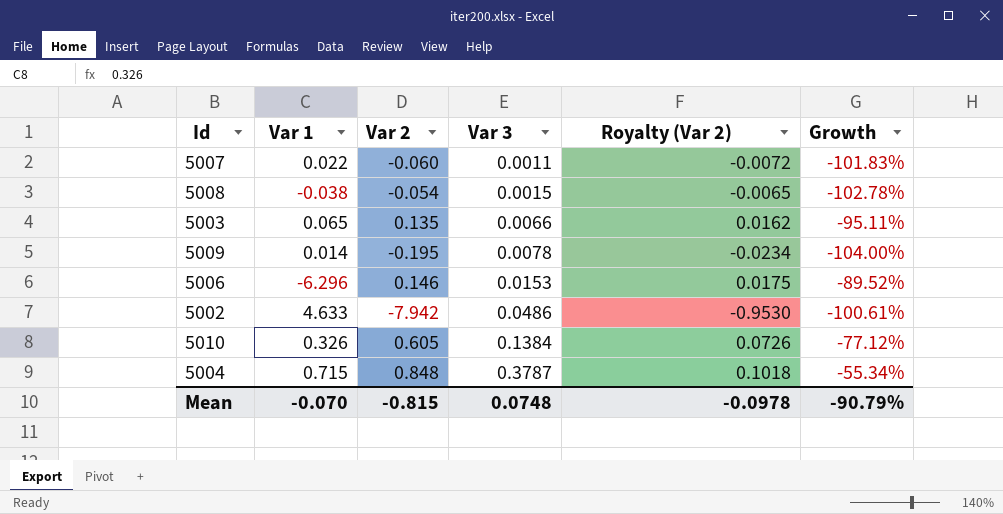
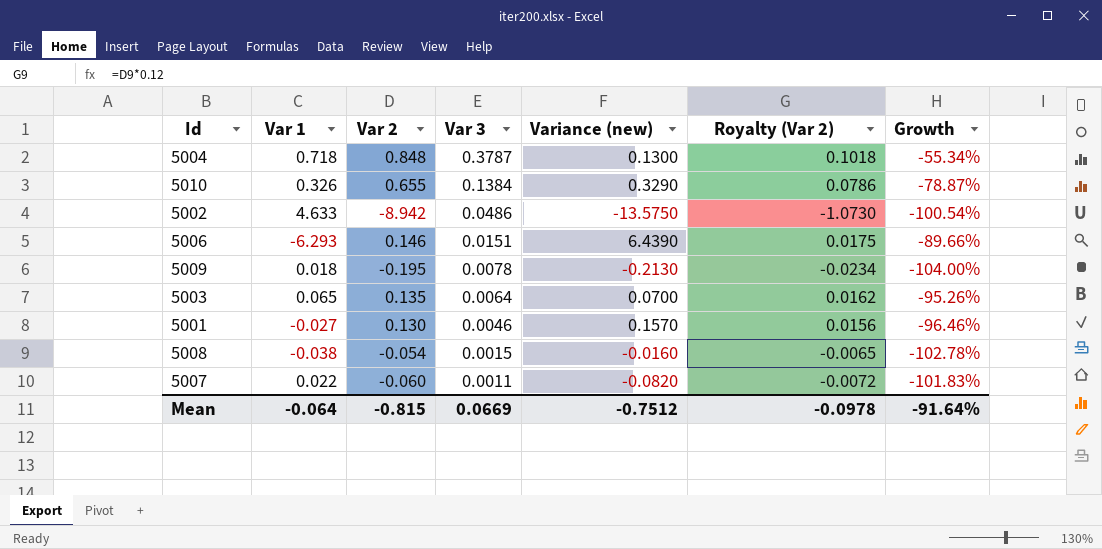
row order: Var 3 ascending -> Var 3 descending
column Variance (new) | formula: none -> [Var 2] - [Var 1]
5004 | Var 1: 0.715 -> 0.718
5010 | Var 2: 0.605 -> 0.655
5010 | Royalty (Var 2): 0.0726 -> 0.0786
5010 | Growth: -77.12% -> -78.87%
5002 | Var 2: -7.942 -> -8.942
5002 | Royalty (Var 2): -0.9530 -> -1.0730
5002 | Growth: -100.61% -> -100.54%
5006 | Var 1: -6.296 -> -6.293
5006 | Var 3: 0.0153 -> 0.0151
5006 | Growth: -89.52% -> -89.66%
5009 | Var 1: 0.014 -> 0.018
5003 | Var 3: 0.0066 -> 0.0064
5003 | Growth: -95.11% -> -95.26%
row 5001: none -> -0.027 | 0.130 | 0.0046 | 0.1570 | 0.0156 | -96.46%
Mean | Var 1: -0.070 -> -0.064
Mean | Var 3: 0.0748 -> 0.0669
Mean | Growth: -90.79% -> -91.64%

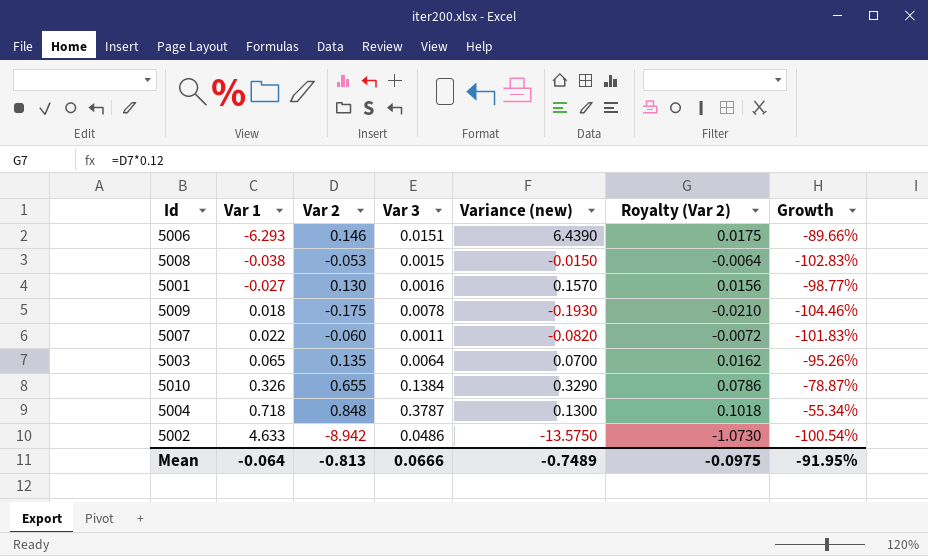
row order: Var 3 descending -> Var 1 ascending
5008 | Var 2: -0.054 -> -0.053
5008 | Variance (new): -0.0160 -> -0.0150
5008 | Royalty (Var 2): -0.0065 -> -0.0064
5008 | Growth: -102.78% -> -102.83%
5001 | Var 3: 0.0046 -> 0.0016
5001 | Growth: -96.46% -> -98.77%
5009 | Var 2: -0.195 -> -0.175
5009 | Variance (new): -0.2130 -> -0.1930
5009 | Royalty (Var 2): -0.0234 -> -0.0210
5009 | Growth: -104.00% -> -104.46%
Mean | Var 2: -0.815 -> -0.813
Mean | Var 3: 0.0669 -> 0.0666
Mean | Variance (new): -0.7512 -> -0.7489
Mean | Royalty (Var 2): -0.0978 -> -0.0975
Mean | Growth: -91.64% -> -91.95%

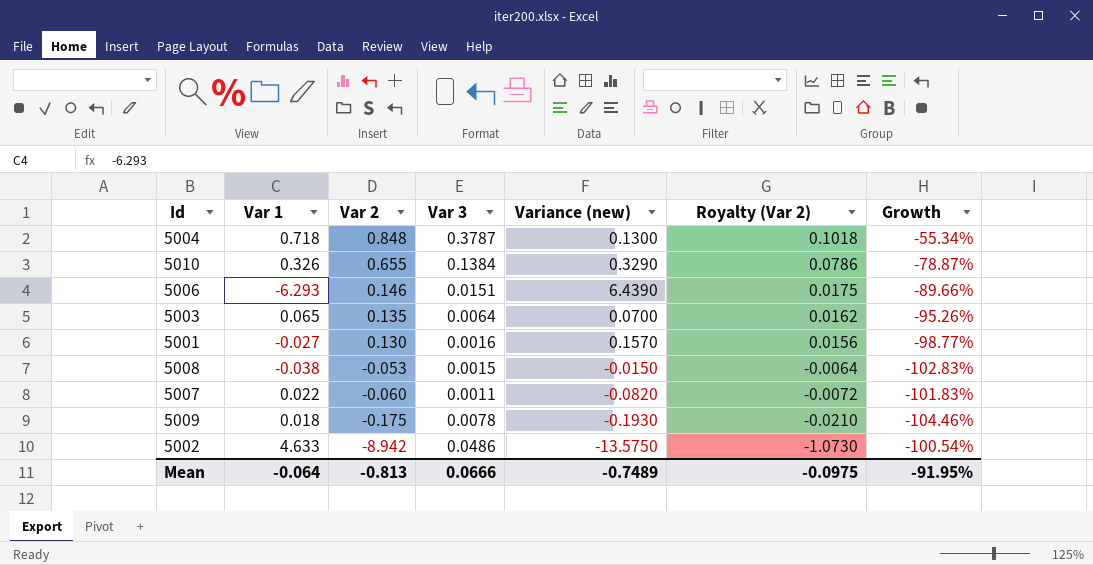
row order: Var 1 ascending -> Var 2 descending

